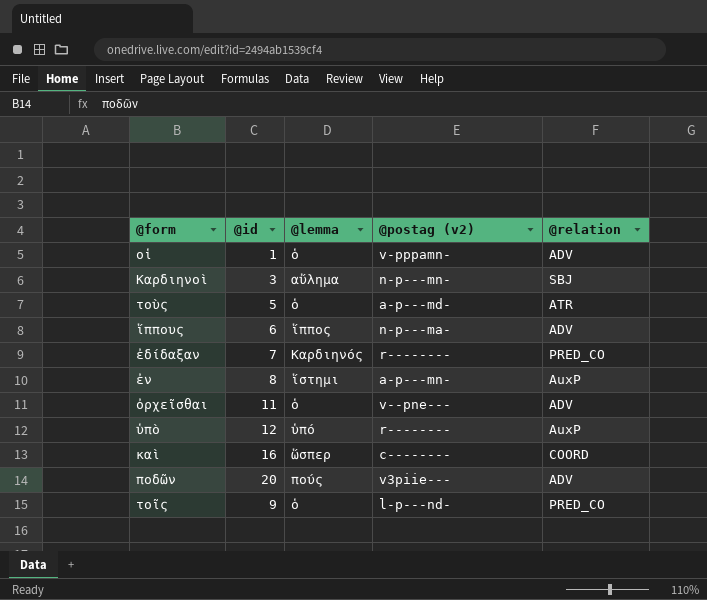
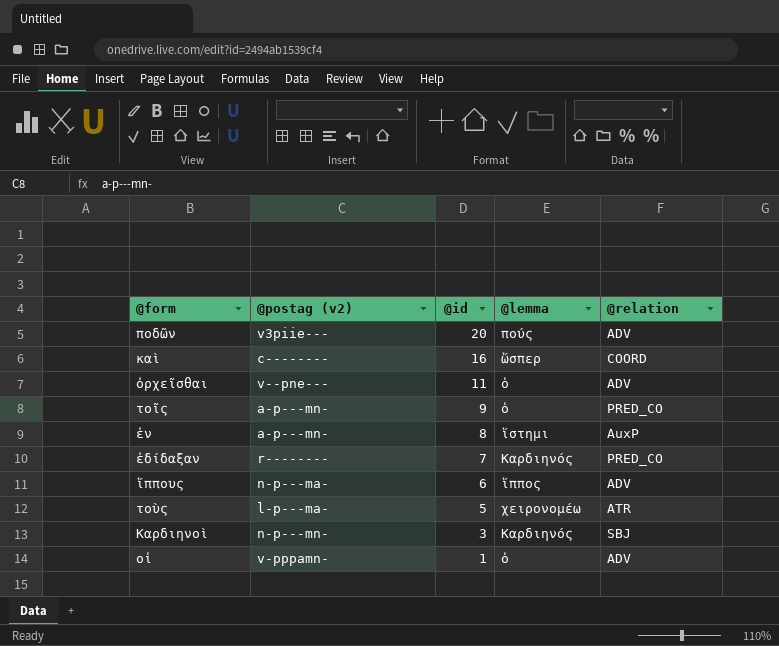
row order: none -> @id descending
column @postag (v2) | position: 4 -> 2
row ὑπὸ: 12 | ὑπό | r-------- | AuxP -> none
τοῖς | @postag (v2): l-p---nd- -> a-p---mn-
τοὺς | @postag (v2): a-p---md- -> l-p---ma-
τοὺς | @lemma: ὁ -> χειρονομέω
Καρδιηνοὶ | @lemma: αὔλημα -> Καρδιηνός

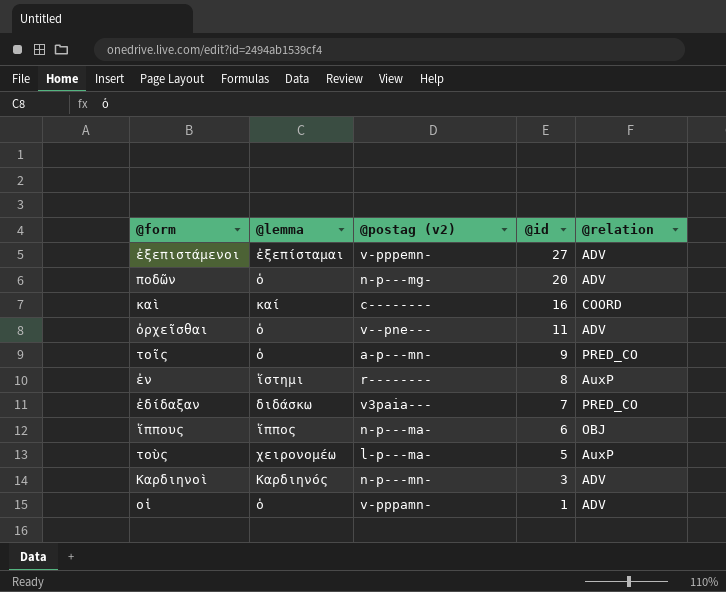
column @lemma | position: 4 -> 2
row ἐξεπιστάμενοι: none -> ἐξεπίσταμαι | v-pppemn- | 27 | ADV
ποδῶν | @lemma: πoύς -> ὁ
ποδῶν | @postag (v2): v3piie--- -> n-p---mg-
καὶ | @lemma: ὥσπερ -> καί
ἐν | @postag (v2): a-p---mn- -> r--------
ἐδίδαξαν | @lemma: Καρδιηνός -> διδάσκω
ἐδίδαξαν | @postag (v2): r-------- -> v3paia---
ἵππους | @relation: ADV -> OBJ
τοὺς | @relation: ATR -> AuxP
Καρδιηνοὶ | @relation: SBJ -> ADV

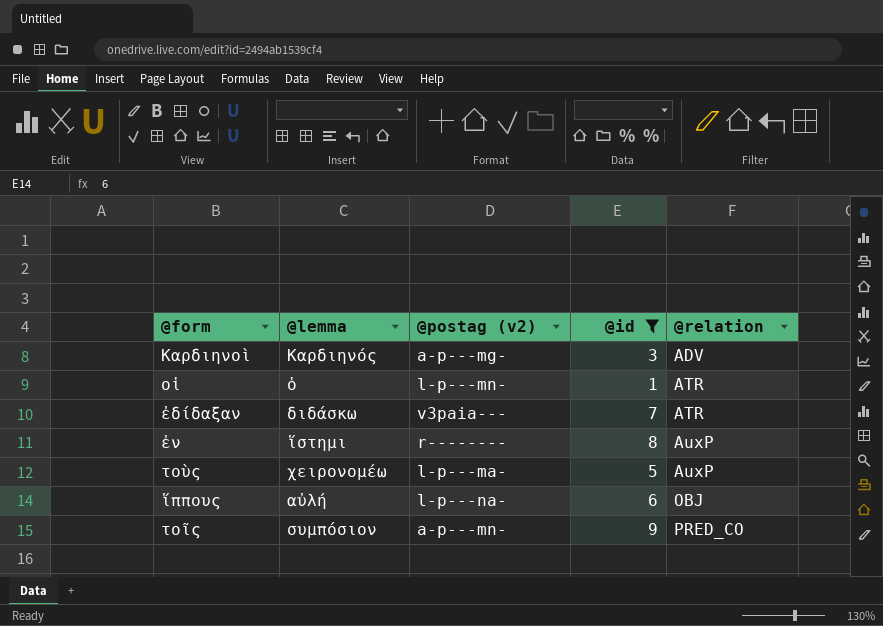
filter: none -> @id <= 9
row order: @id descending -> @relation ascending
Καρδιηνοὶ | @postag (v2): n-p---mn- -> a-p---mg-
οἱ | @postag (v2): v-pppamn- -> l-p---mn-
οἱ | @relation: ADV -> ATR
ἐδίδαξαν | @relation: PRED_CO -> ATR
ἵππους | @lemma: ἵππος -> αὐλή
ἵππους | @postag (v2): n-p---ma- -> l-p---na-
τοῖς | @lemma: ὁ -> συμπόσιον

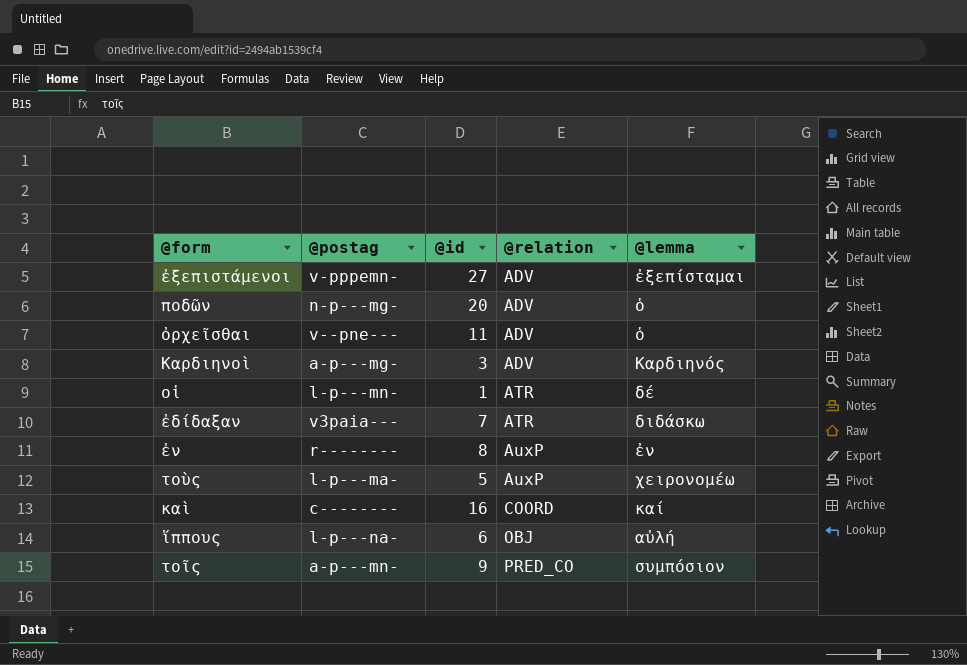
filter: @id <= 9 -> none
column name: @postag (v2) -> @postag
column @lemma | position: 2 -> 5
οἱ | @lemma: ὁ -> δέ
ἐν | @lemma: ἵστημι -> ἐν

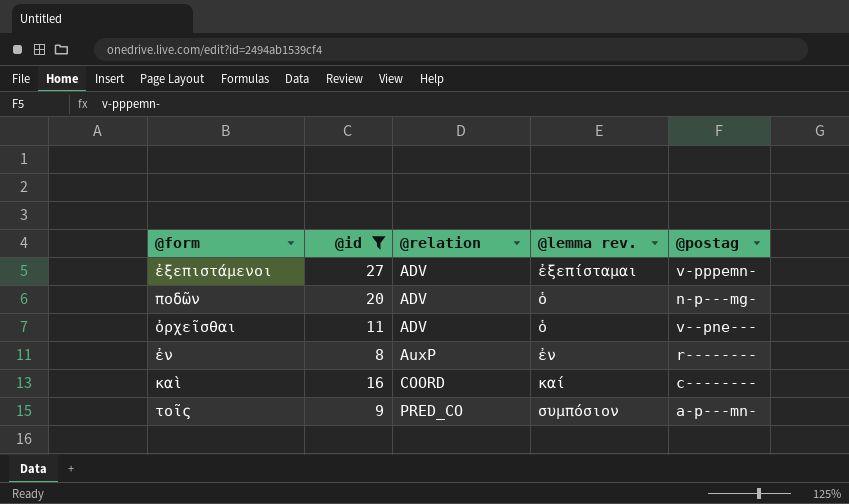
filter: none -> @id >= 8
column name: @lemma -> @lemma rev.
column @postag | position: 2 -> 5

